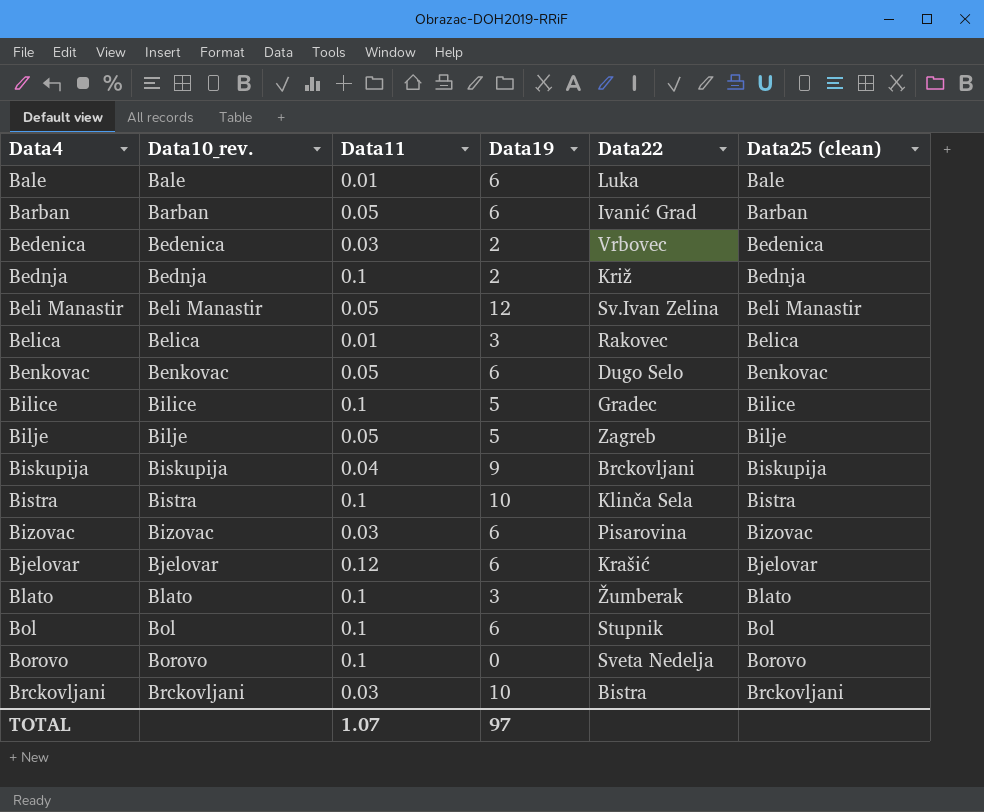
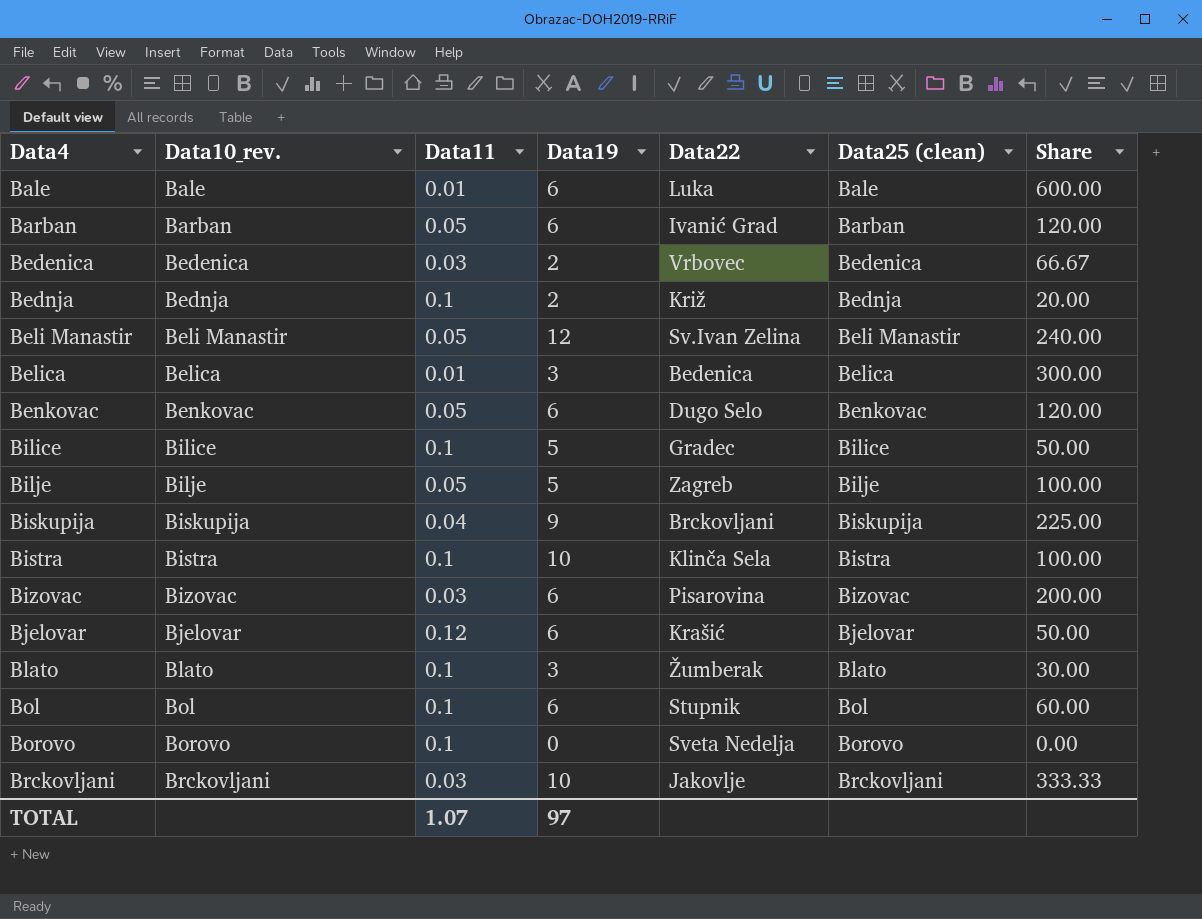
column Share | formula: none -> [Data19] / [Data11]
Belica | Data22: Rakovec -> Bedenica
Brckovljani | Data22: Bistra -> Jakovlje

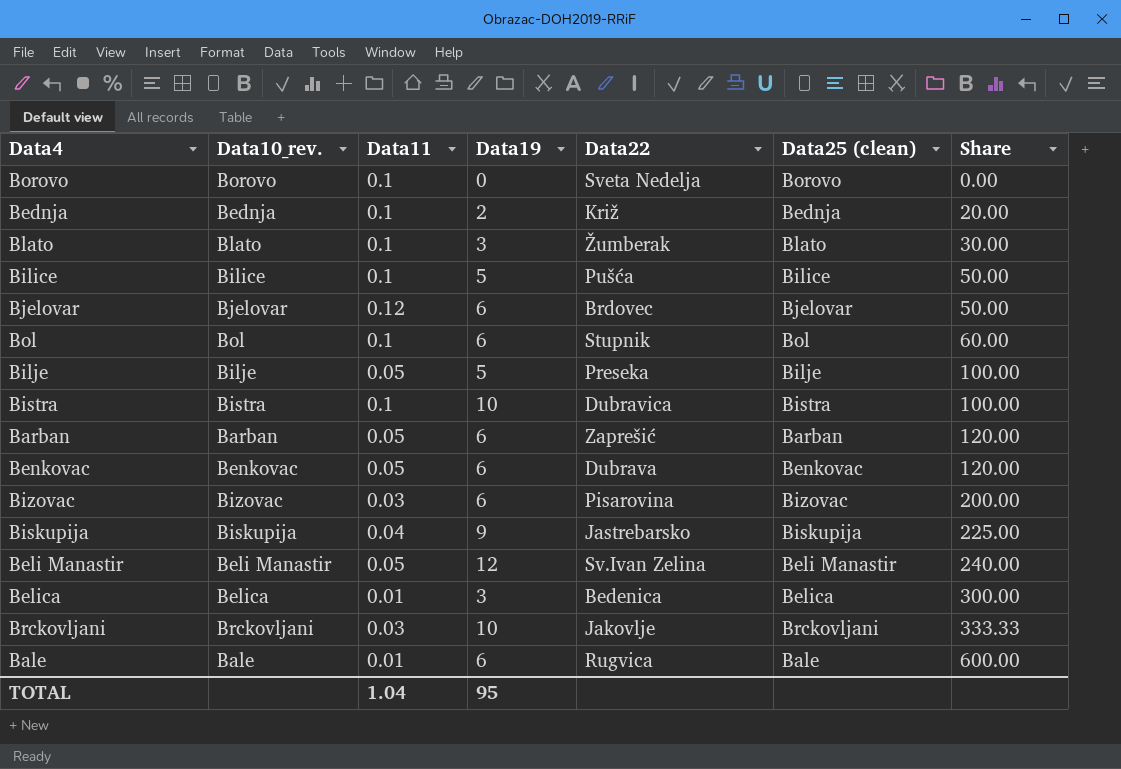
row order: Data4 ascending -> Share ascending
row Bedenica: Bedenica | 0.03 | 2 | Vrbovec | Bedenica | 66.67 -> none
Bilice | Data22: Gradec -> Pušća
Bjelovar | Data22: Krašić -> Brdovec
Bilje | Data22: Zagreb -> Preseka
Bistra | Data22: Klinča Sela -> Dubravica
Barban | Data22: Ivanić Grad -> Zaprešić
Benkovac | Data22: Dugo Selo -> Dubrava
Biskupija | Data22: Brckovljani -> Jastrebarsko
Bale | Data22: Luka -> Rugvica
TOTAL | Data11: 1.07 -> 1.04
TOTAL | Data19: 97 -> 95

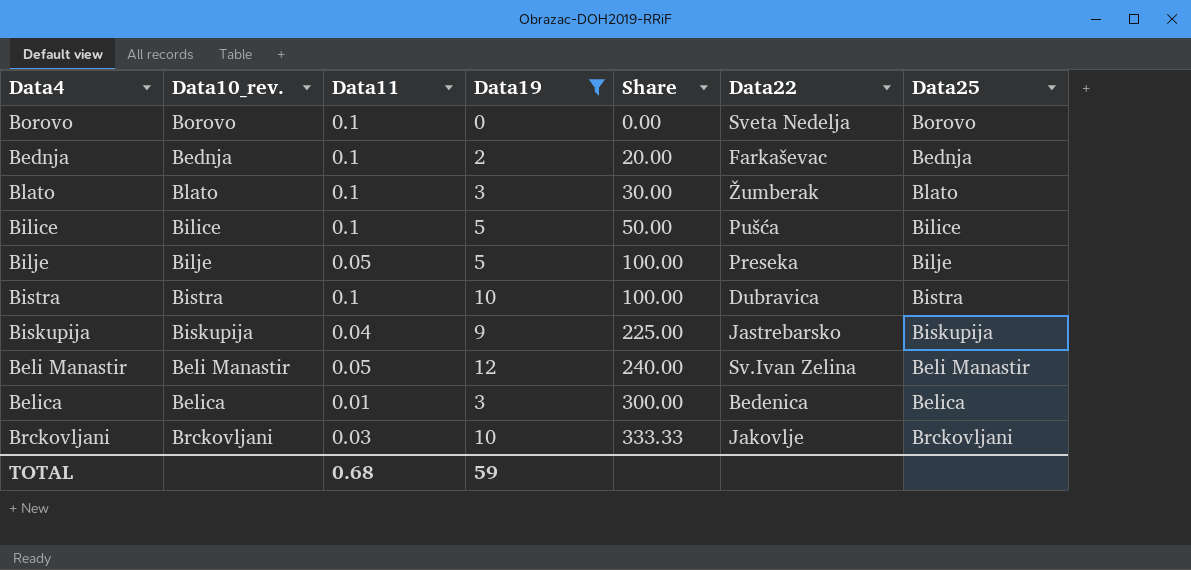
filter: none -> Data19 != 6
column Share | position: 7 -> 5
column name: Data25 (clean) -> Data25
Bednja | Data22: Križ -> Farkaševac
TOTAL | Data11: 1.04 -> 0.68
TOTAL | Data19: 95 -> 59

